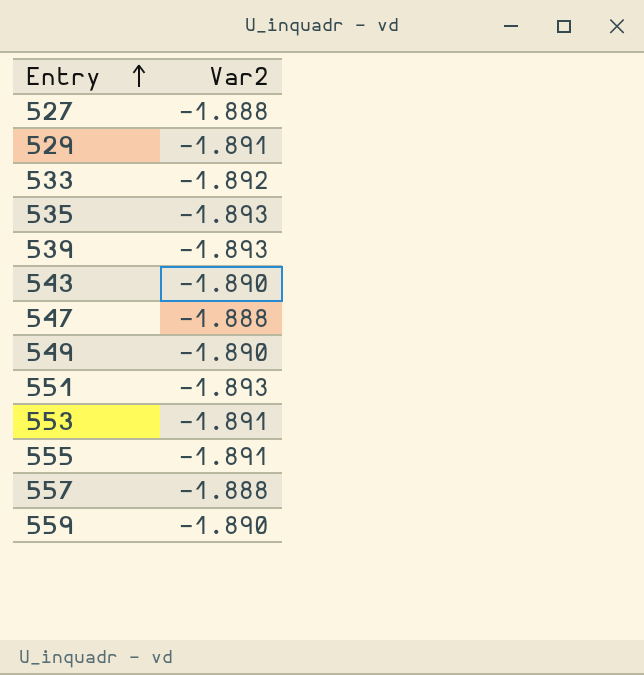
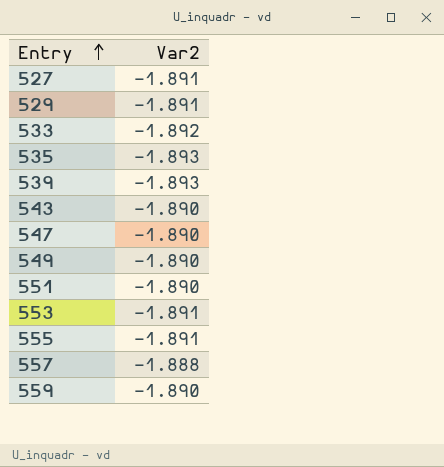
527 | Var2: -1.888 -> -1.891
547 | Var2: -1.888 -> -1.890
551 | Var2: -1.893 -> -1.890

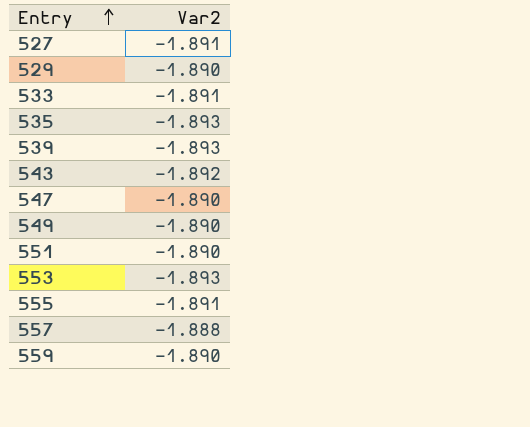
529 | Var2: -1.891 -> -1.890
533 | Var2: -1.892 -> -1.891
543 | Var2: -1.890 -> -1.892
553 | Var2: -1.891 -> -1.893

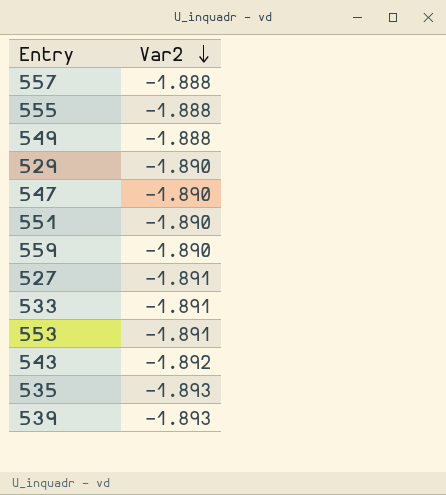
row order: Entry ascending -> Var2 descending
555 | Var2: -1.891 -> -1.888
549 | Var2: -1.890 -> -1.888
553 | Var2: -1.893 -> -1.891

